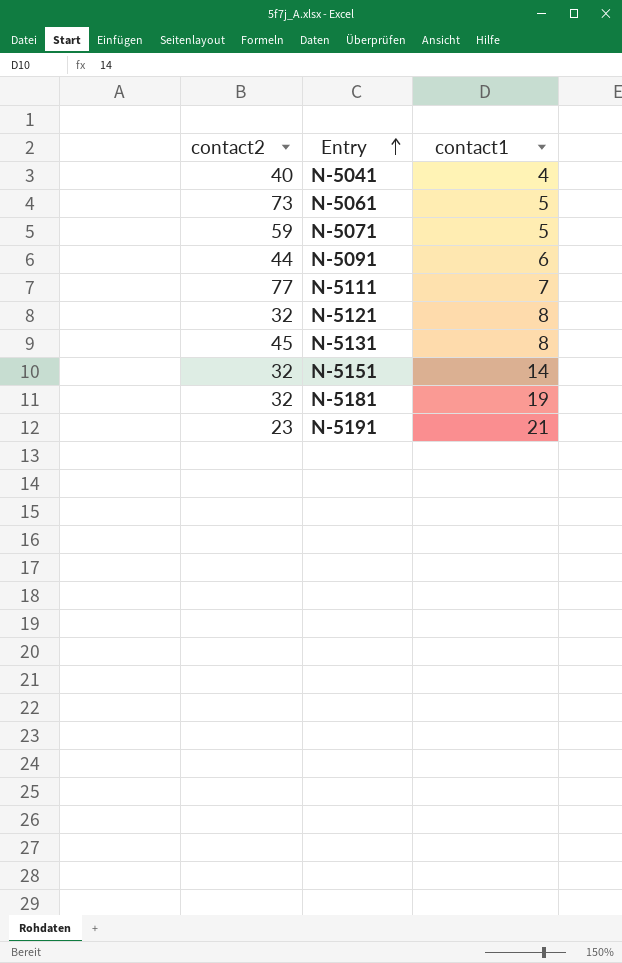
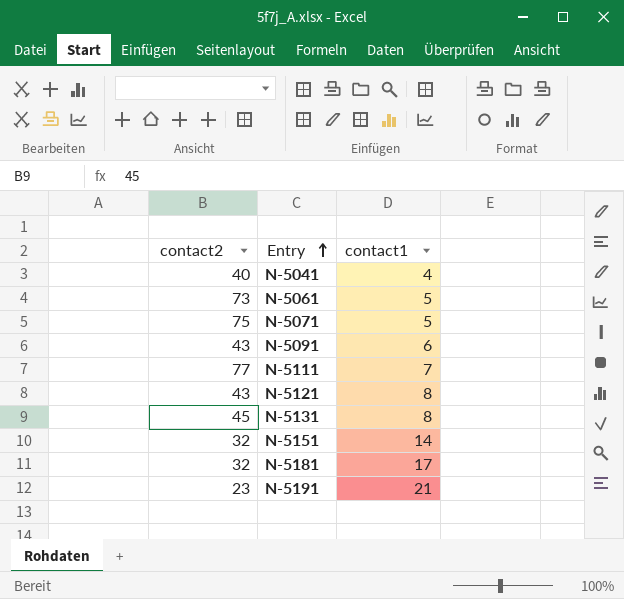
N-5071 | contact2: 59 -> 75
N-5091 | contact2: 44 -> 43
N-5121 | contact2: 32 -> 43
N-5181 | contact1: 19 -> 17

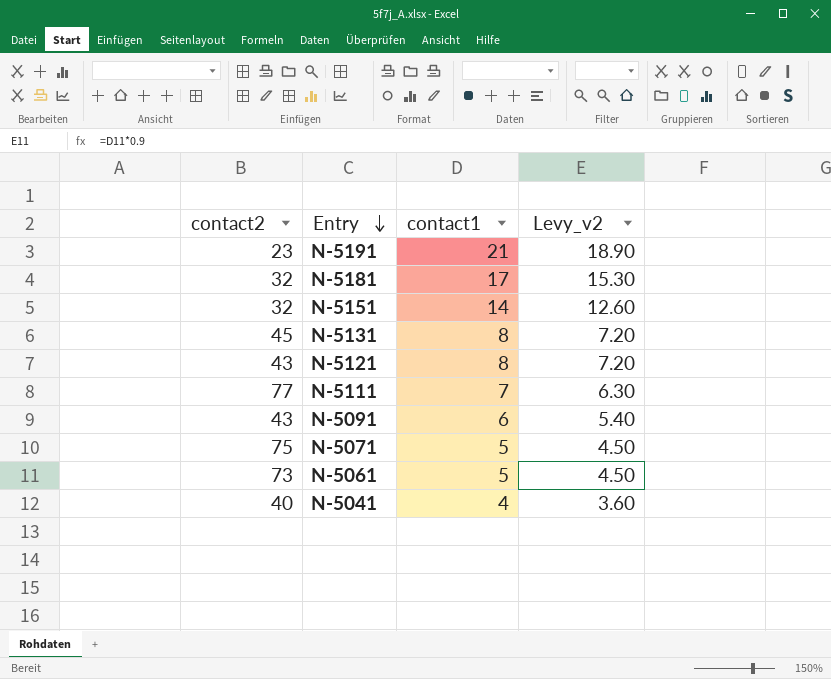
row order: Entry ascending -> Entry descending
column Levy_v2 | formula: none -> [contact1] * 0.9

